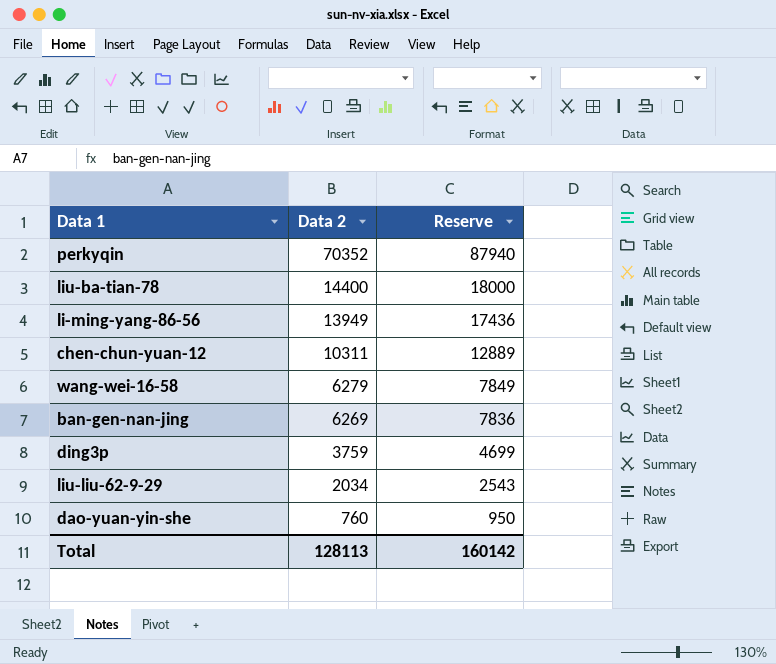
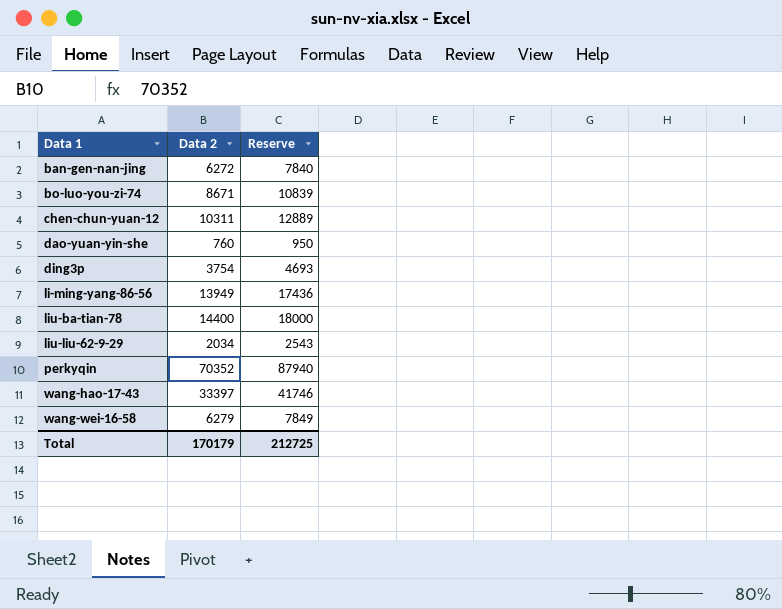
row order: Data 2 descending -> Data 1 ascending
ban-gen-nan-jing | Data 2: 6269 -> 6272
ban-gen-nan-jing | Reserve: 7836 -> 7840
row bo-luo-you-zi-74: none -> 8671 | 10839
ding3p | Data 2: 3759 -> 3754
ding3p | Reserve: 4699 -> 4693
row wang-hao-17-43: none -> 33397 | 41746
Total | Data 2: 128113 -> 170179
Total | Reserve: 160142 -> 212725

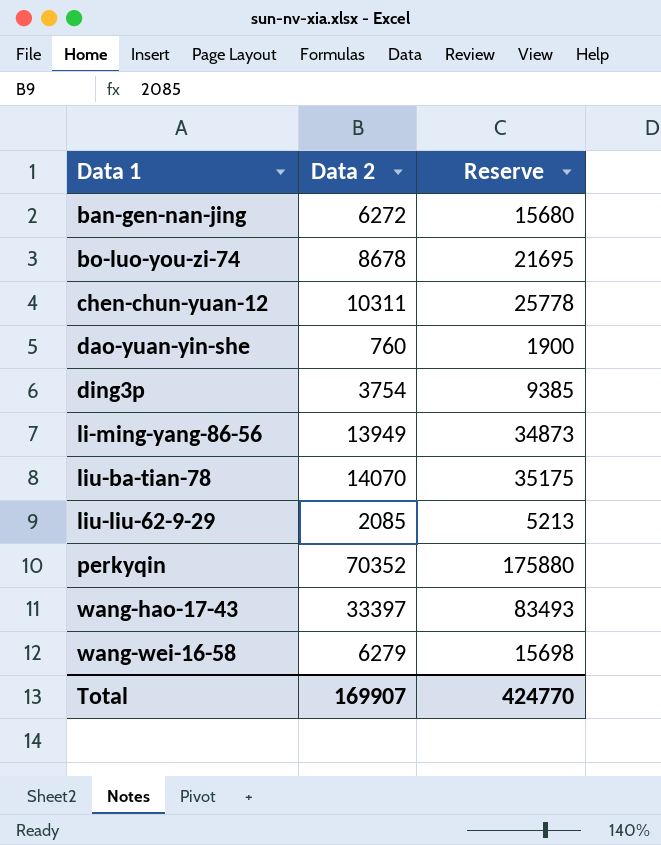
column Reserve | formula: [Data 2] * 1.25 -> [Data 2] * 2.5
bo-luo-you-zi-74 | Data 2: 8671 -> 8678
liu-ba-tian-78 | Data 2: 14400 -> 14070
liu-liu-62-9-29 | Data 2: 2034 -> 2085
Total | Data 2: 170179 -> 169907
Total | Reserve: 212725 -> 424770

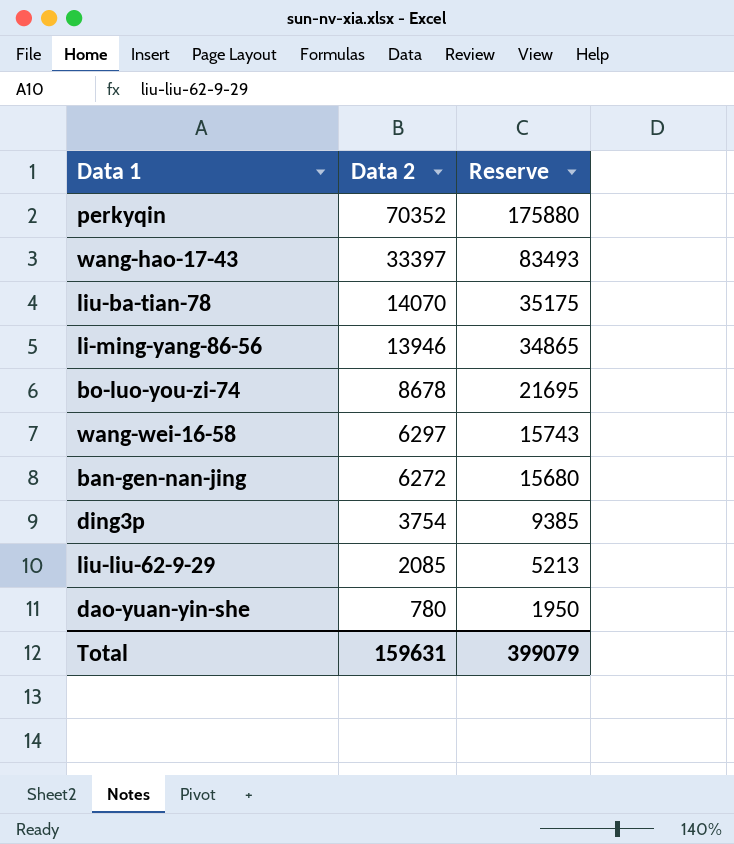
row order: Data 1 ascending -> Data 2 descending
row chen-chun-yuan-12: 10311 | 25778 -> none
li-ming-yang-86-56 | Data 2: 13949 -> 13946
li-ming-yang-86-56 | Reserve: 34873 -> 34865
wang-wei-16-58 | Data 2: 6279 -> 6297
wang-wei-16-58 | Reserve: 15698 -> 15743
dao-yuan-yin-she | Data 2: 760 -> 780
dao-yuan-yin-she | Reserve: 1900 -> 1950
Total | Data 2: 169907 -> 159631
Total | Reserve: 424770 -> 399079

